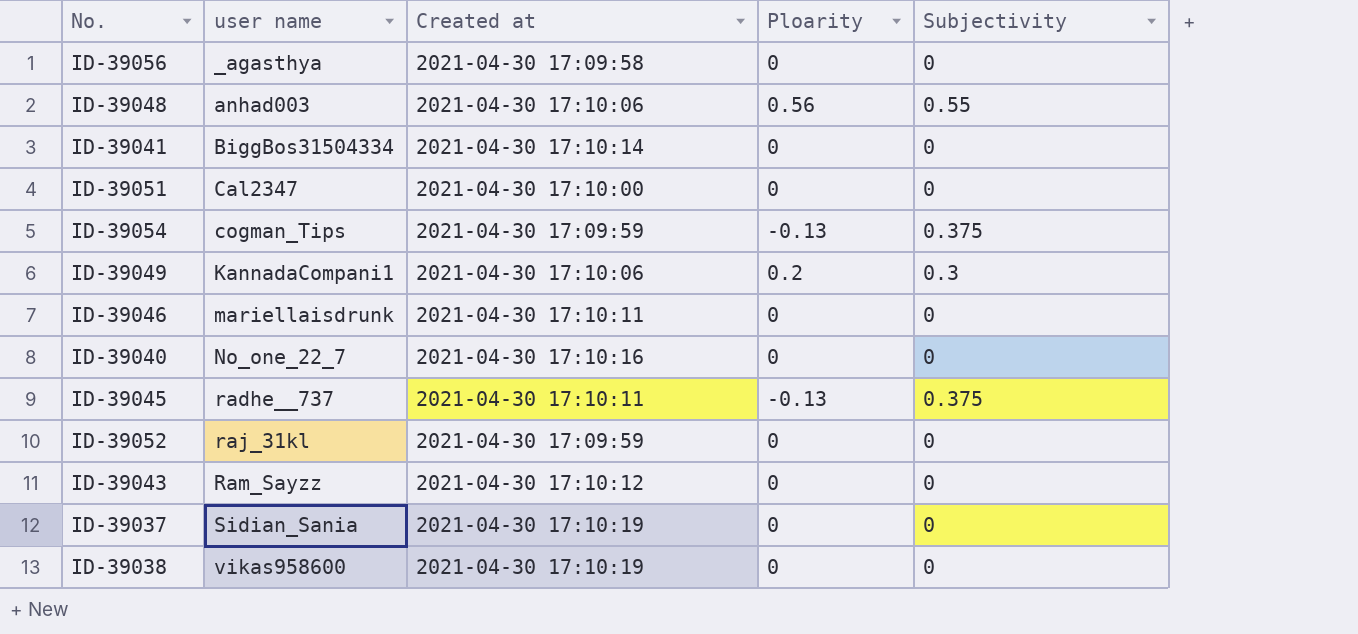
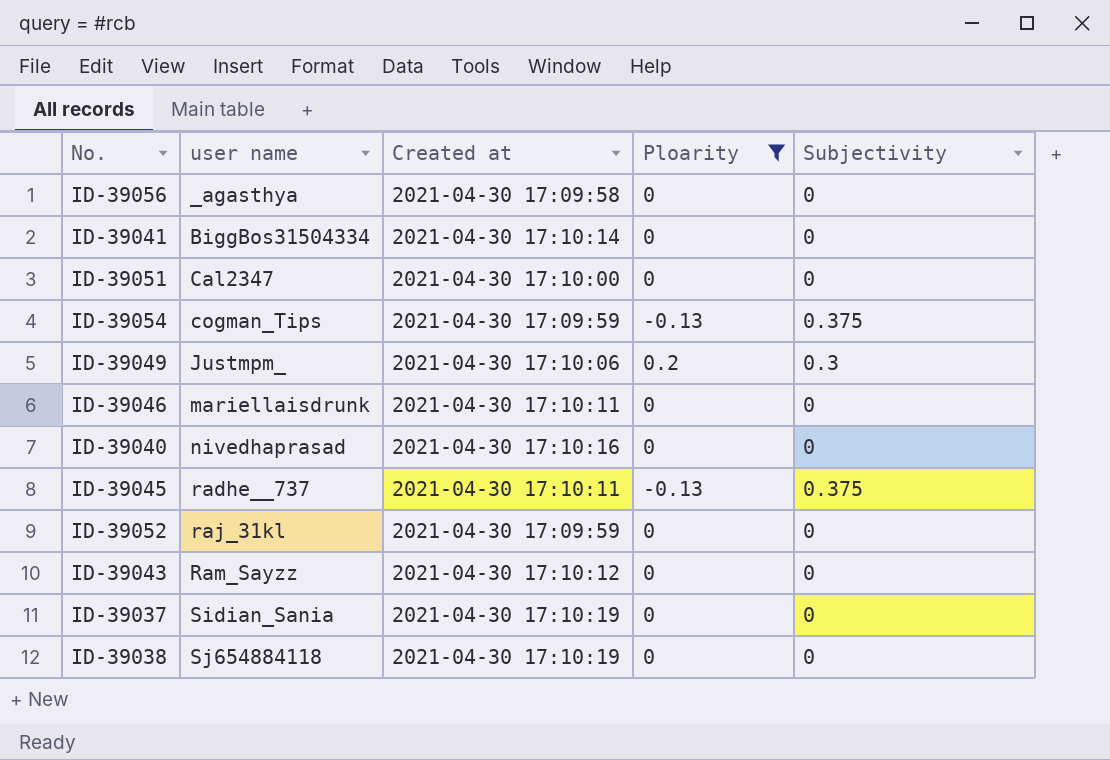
filter: none -> Ploarity != 0.56
ID-39049 | user name: KannadaCompani1 -> Justmpm_
ID-39040 | user name: No_one_22_7 -> nivedhaprasad
ID-39038 | user name: vikas958600 -> Sj654884118

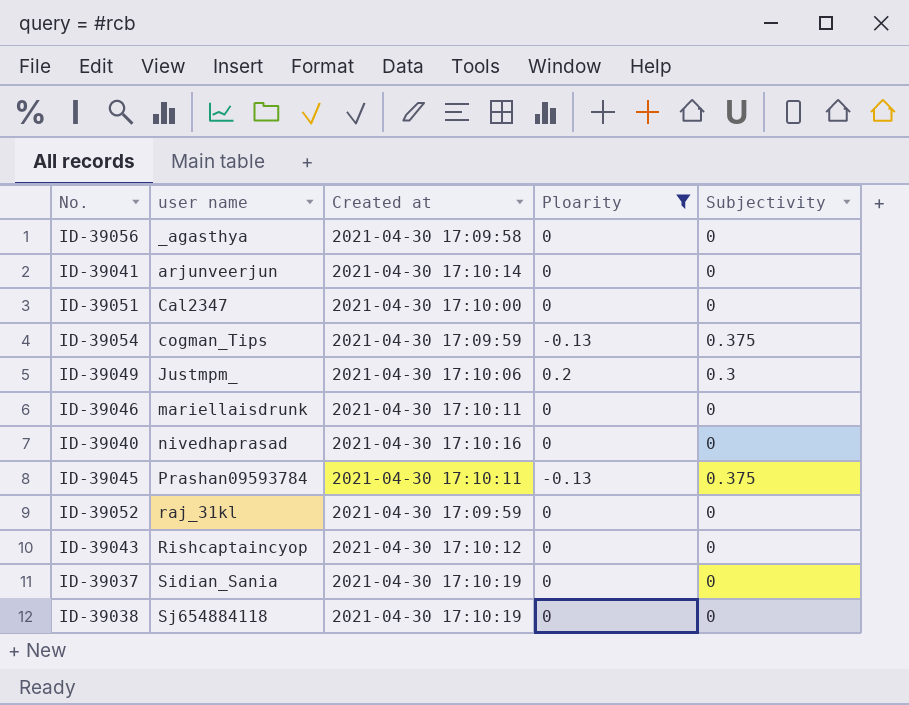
ID-39041 | user name: BiggBos31504334 -> arjunveerjun
ID-39045 | user name: radhe__737 -> Prashan09593784
ID-39043 | user name: Ram_Sayzz -> Rishcaptaincyop

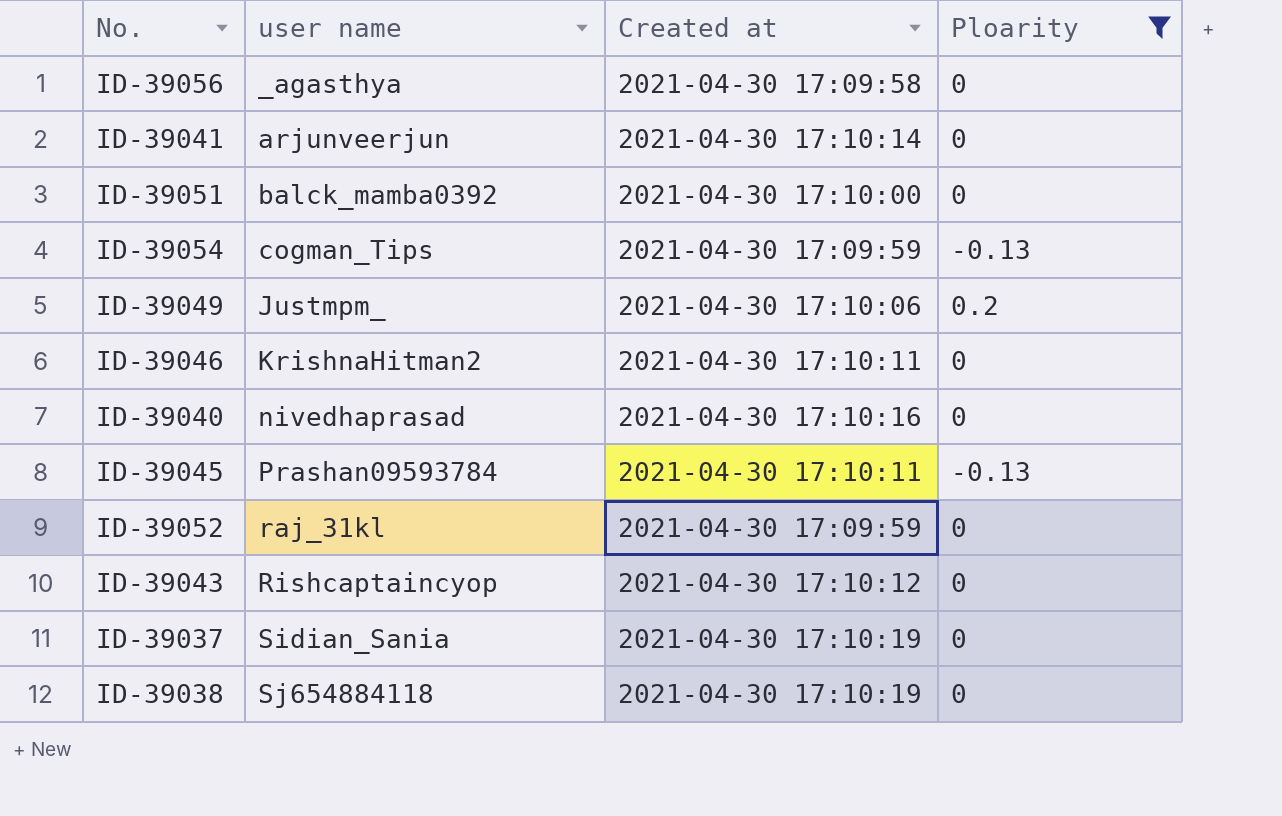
column Subjectivity | position: 5 -> none
ID-39051 | user name: Cal2347 -> balck_mamba0392
ID-39046 | user name: mariellaisdrunk -> KrishnaHitman2

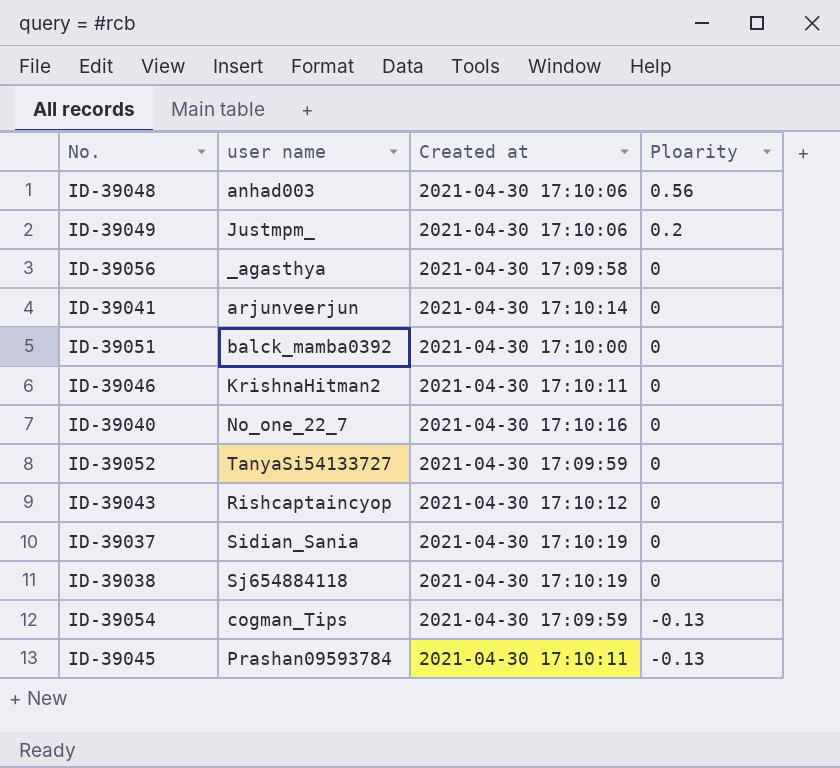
filter: Ploarity != 0.56 -> none
row order: user name ascending -> Ploarity descending
ID-39040 | user name: nivedhaprasad -> No_one_22_7
ID-39052 | user name: raj_31kl -> TanyaSi54133727

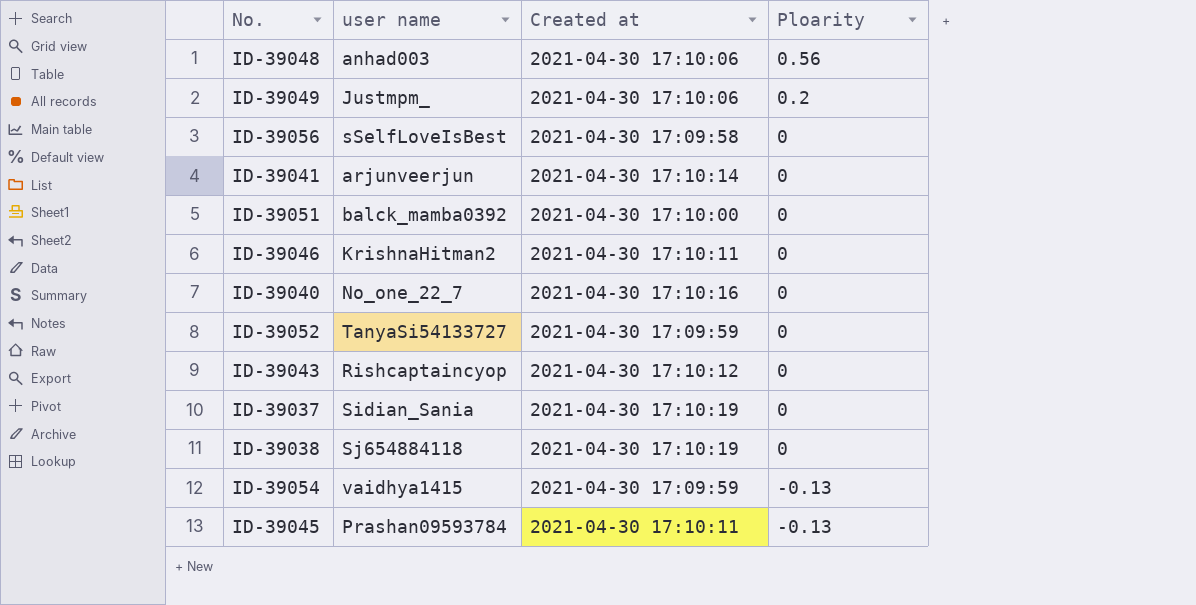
ID-39056 | user name: _agasthya -> sSelfLoveIsBest
ID-39054 | user name: cogman_Tips -> vaidhya1415

